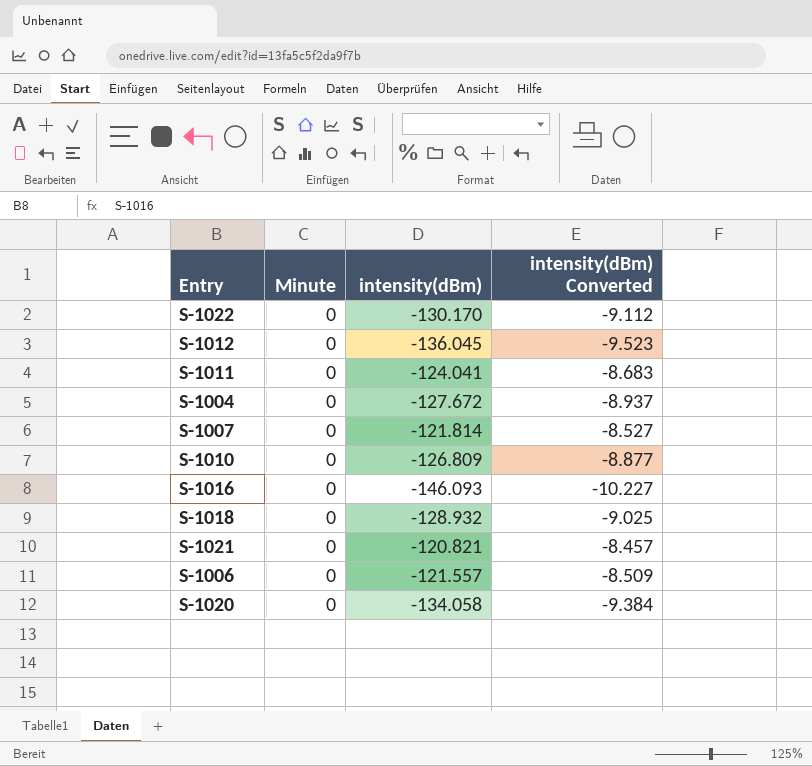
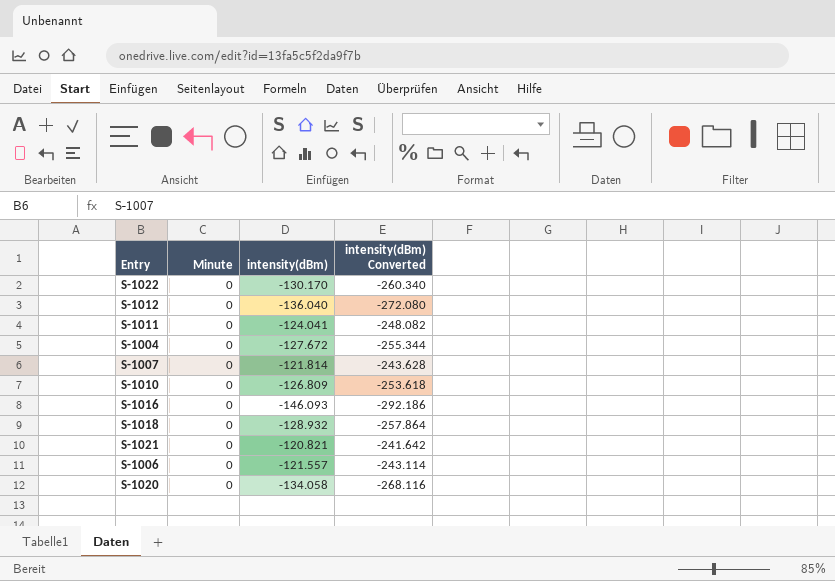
column intensity(dBm) Converted | formula: [intensity(dBm)] * 0.07 -> [intensity(dBm)] * 2
S-1012 | intensity(dBm): -136.045 -> -136.040

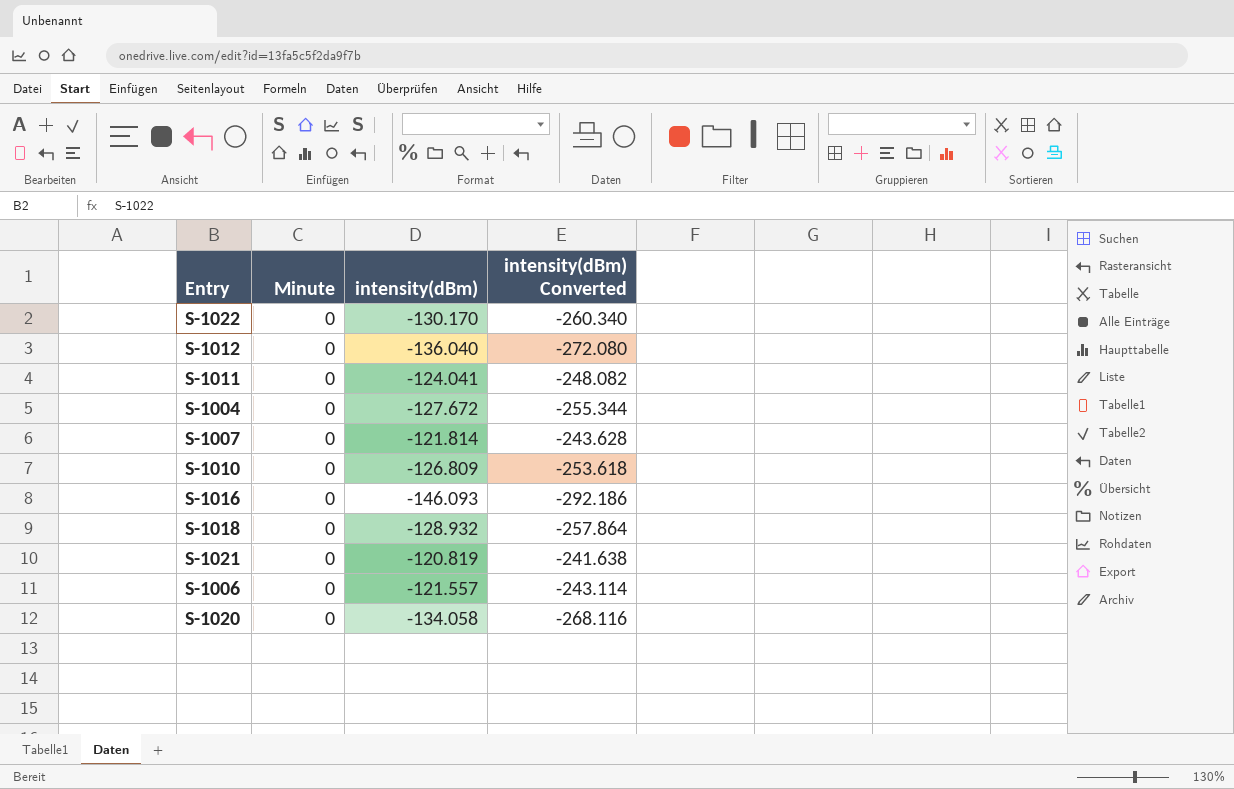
S-1021 | intensity(dBm): -120.821 -> -120.819
S-1021 | intensity(dBm) Converted: -241.642 -> -241.638

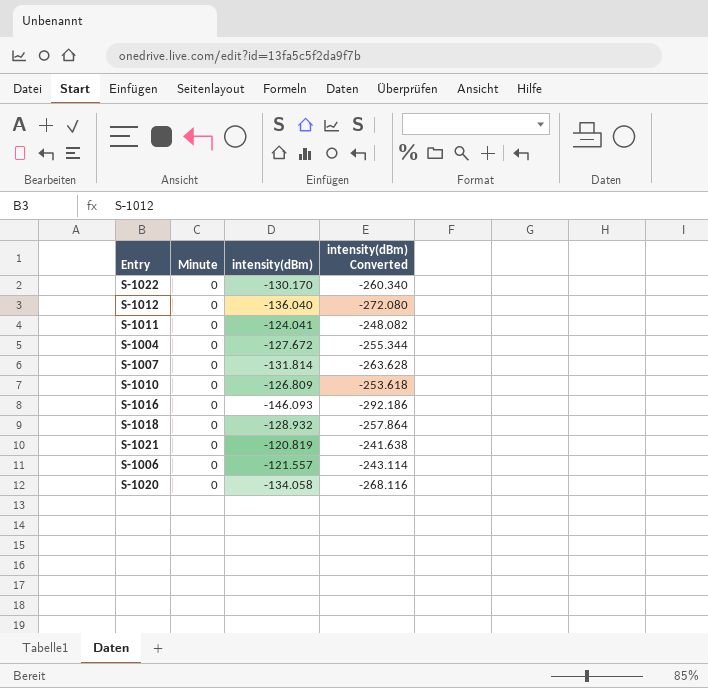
S-1007 | intensity(dBm): -121.814 -> -131.814
S-1007 | intensity(dBm) Converted: -243.628 -> -263.628

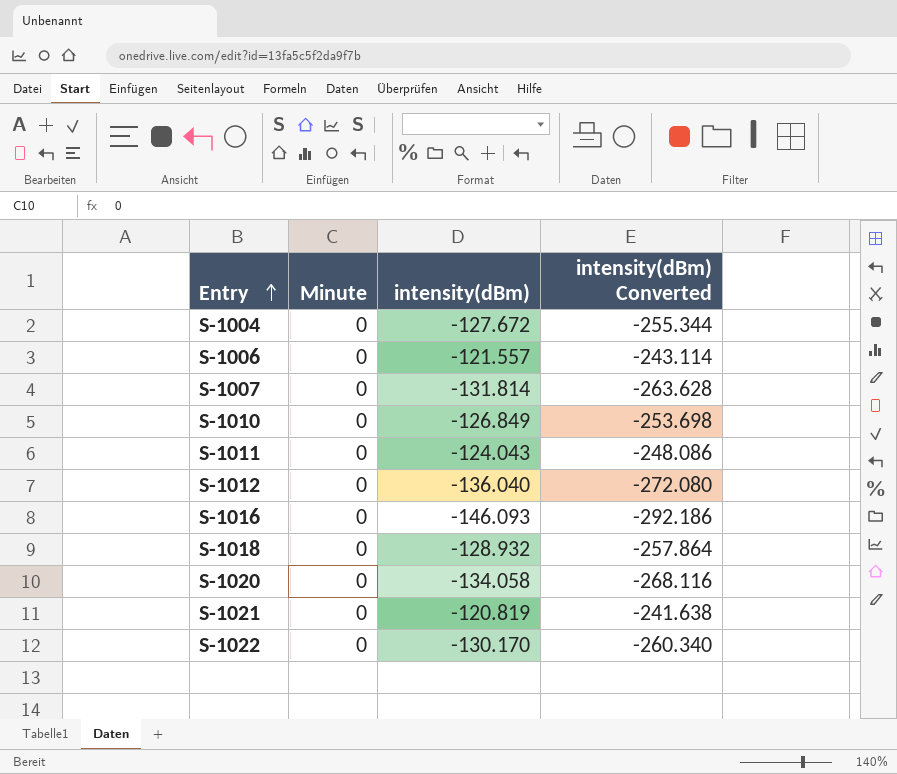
row order: none -> Entry ascending
S-1010 | intensity(dBm): -126.809 -> -126.849
S-1010 | intensity(dBm) Converted: -253.618 -> -253.698
S-1011 | intensity(dBm): -124.041 -> -124.043
S-1011 | intensity(dBm) Converted: -248.082 -> -248.086

